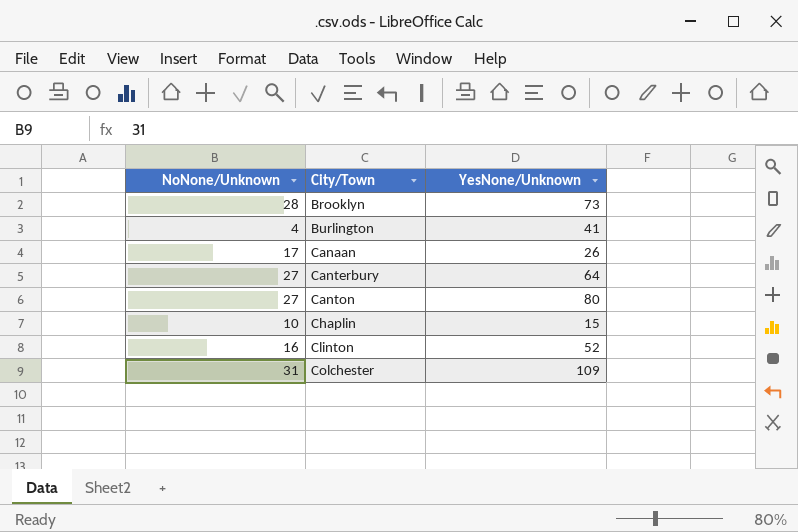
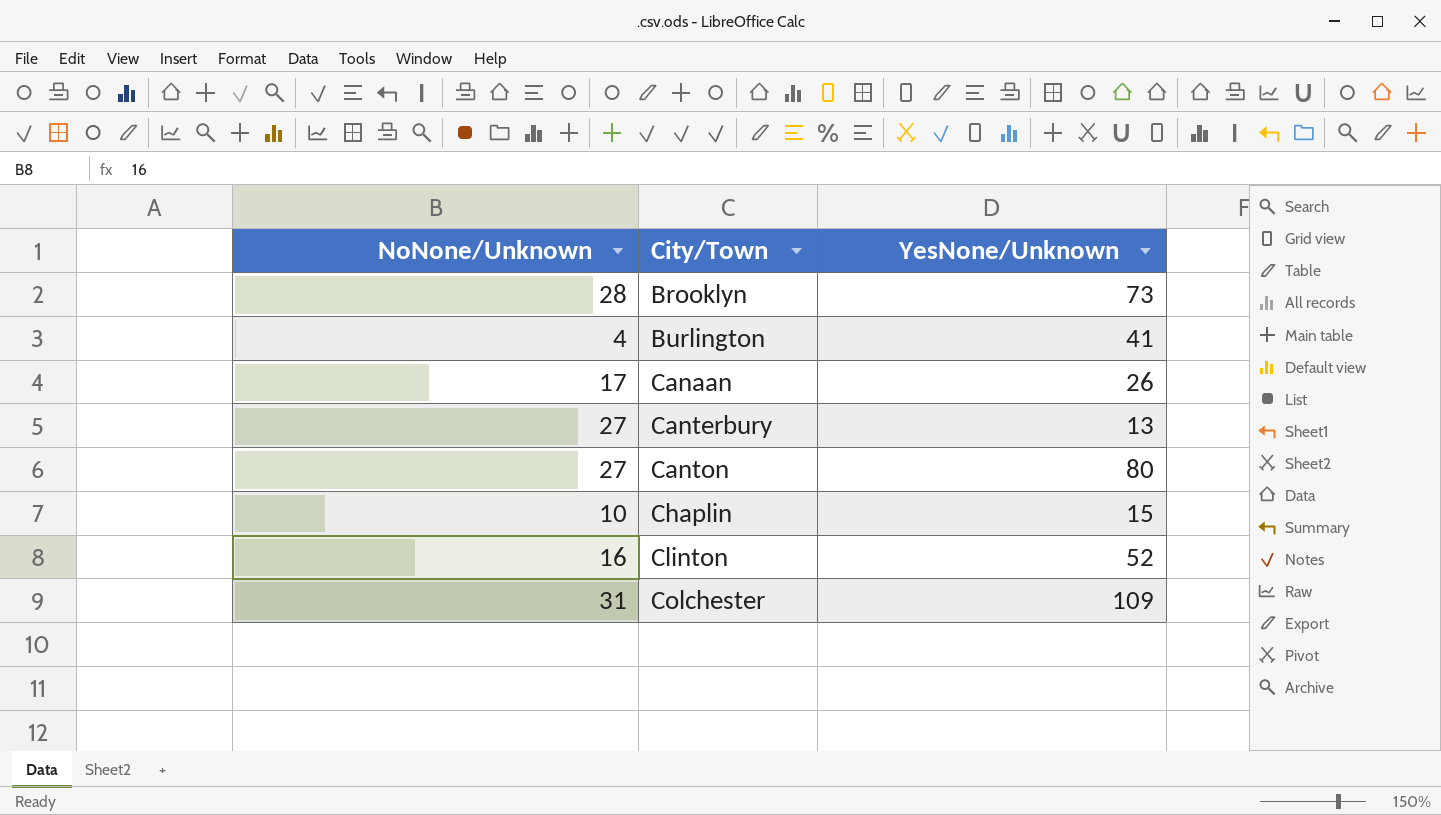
Canterbury | YesNone/Unknown: 64 -> 13

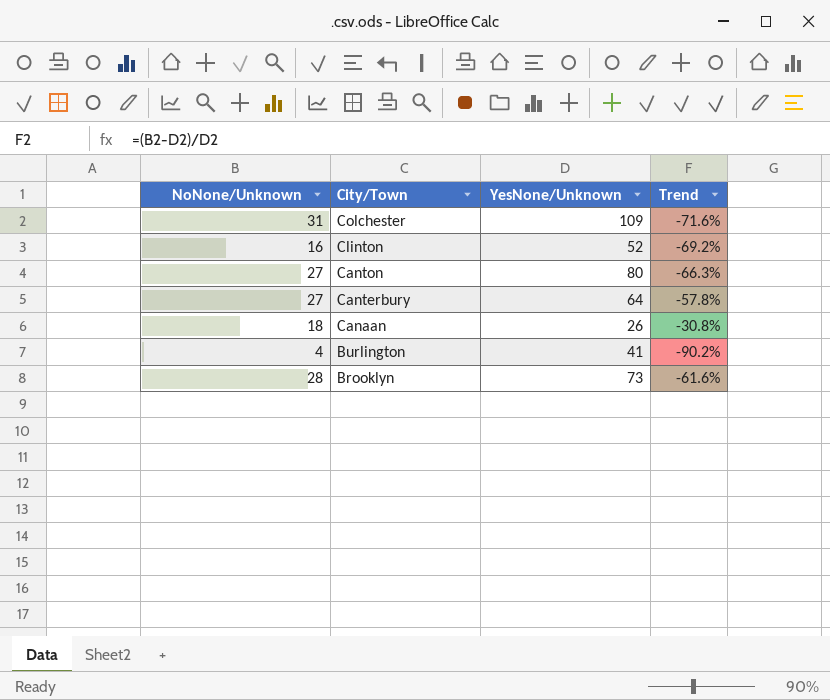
row order: City/Town ascending -> City/Town descending
column Trend | formula: none -> ([NoNone/Unknown] - [YesNone/Unknown]) / [YesNone/Unknown]
row Chaplin: 10 | 15 -> none
Canterbury | YesNone/Unknown: 13 -> 64
Canaan | NoNone/Unknown: 17 -> 18

